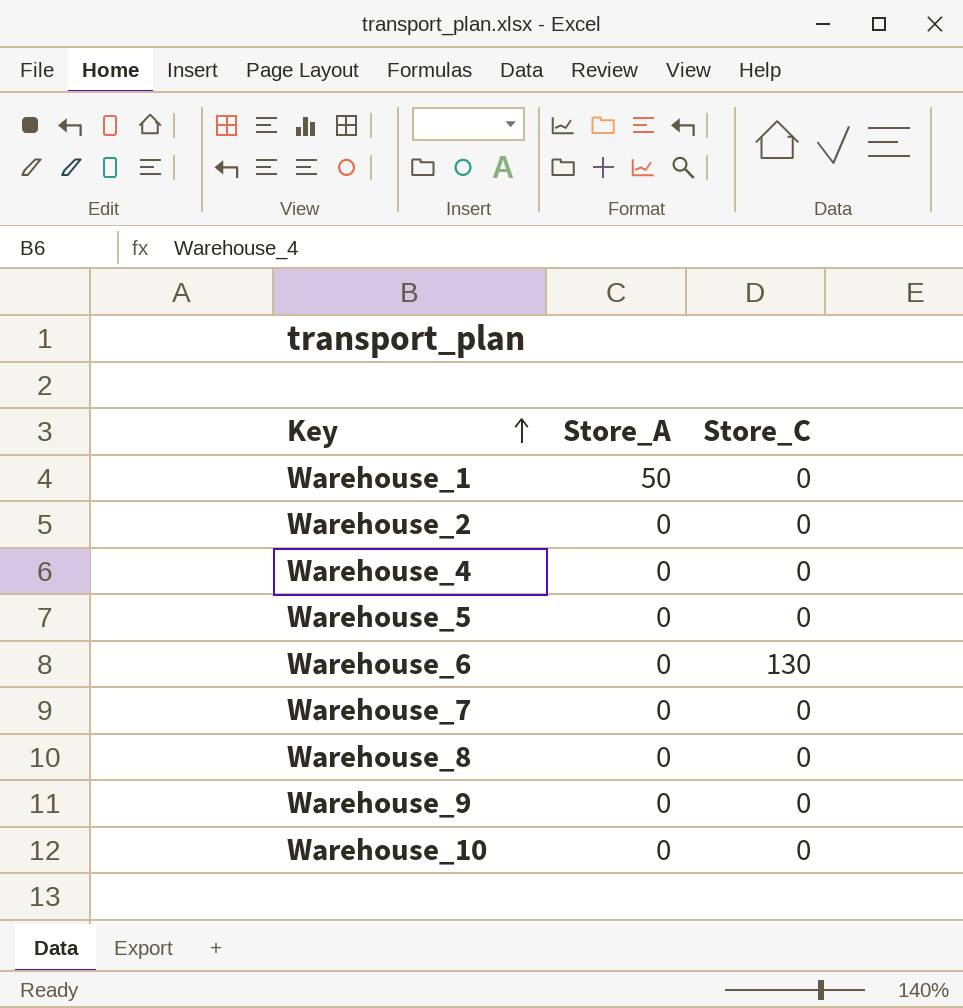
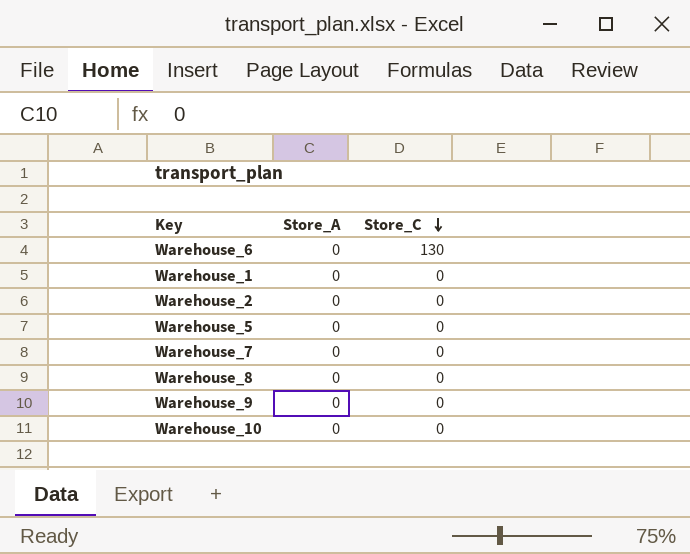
row order: Key ascending -> Store_C descending
row Warehouse_4: 0 | 0 -> none
Warehouse_1 | Store_A: 50 -> 0

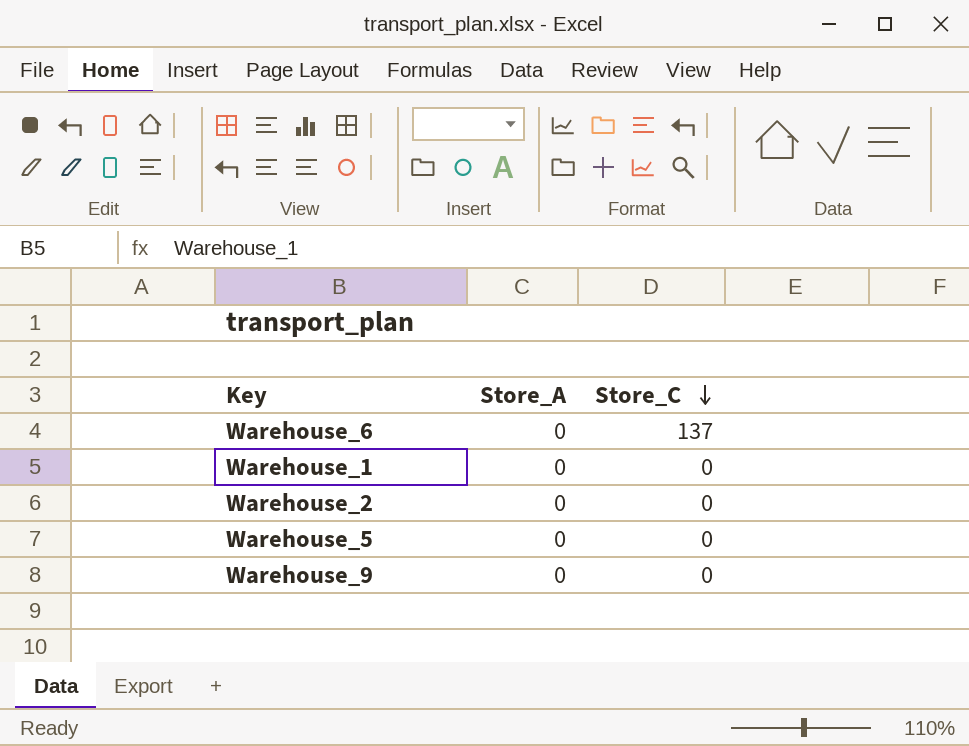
row Warehouse_7: 0 | 0 -> none
row Warehouse_8: 0 | 0 -> none
row Warehouse_10: 0 | 0 -> none
Warehouse_6 | Store_C: 130 -> 137

